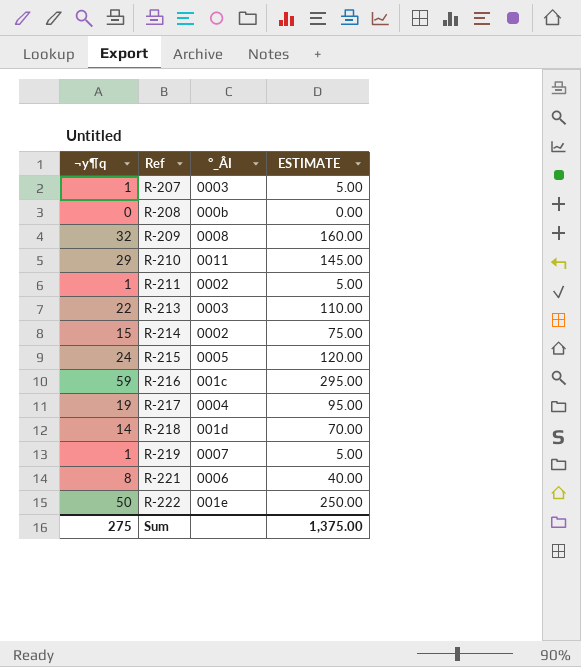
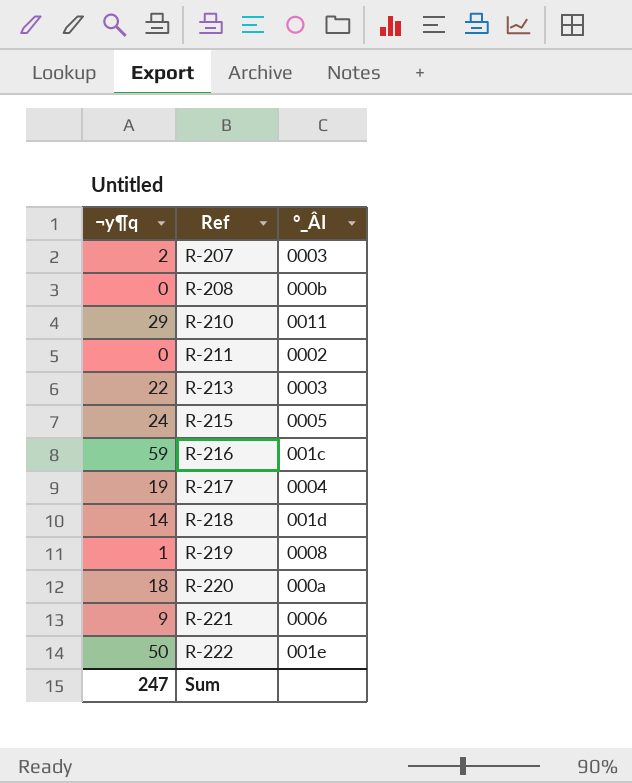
column ESTIMATE | formula: [¬y¶q] * 5 -> none
row R-209: 32 | 0008 | 160.00 -> none
row R-214: 15 | 0002 | 75.00 -> none
R-207 | ¬y¶q: 1 -> 2
R-211 | ¬y¶q: 1 -> 0
R-219 | °_ÂI: 0007 -> 0008
row R-220: none -> 18 | 000a
R-221 | ¬y¶q: 8 -> 9
Sum | ¬y¶q: 275 -> 247

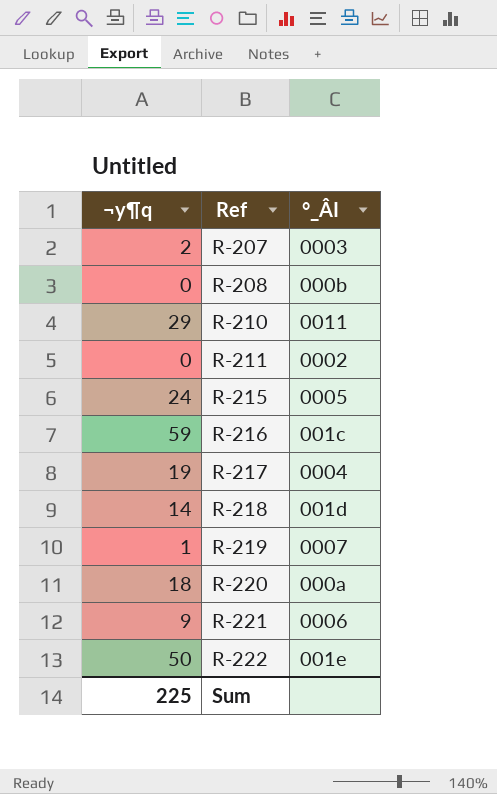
row R-213: 22 | 0003 -> none
R-219 | °_ÂI: 0008 -> 0007
Sum | ¬y¶q: 247 -> 225

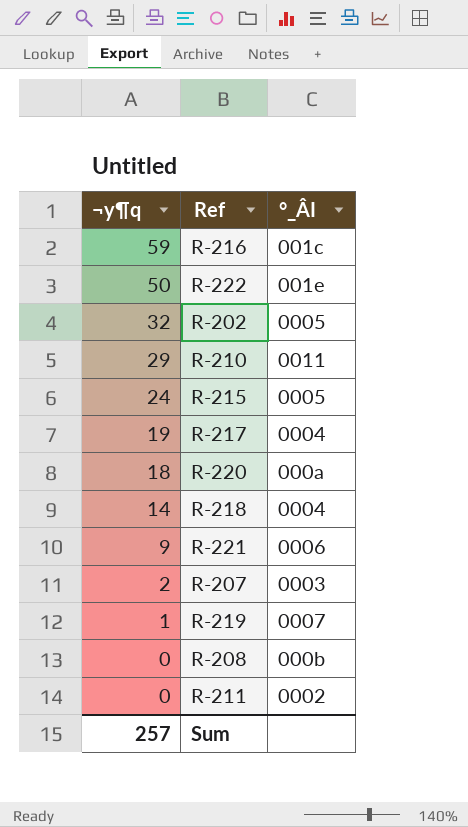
row order: Ref ascending -> ¬y¶q descending
row R-202: none -> 32 | 0005
R-218 | °_ÂI: 001d -> 0004
Sum | ¬y¶q: 225 -> 257

